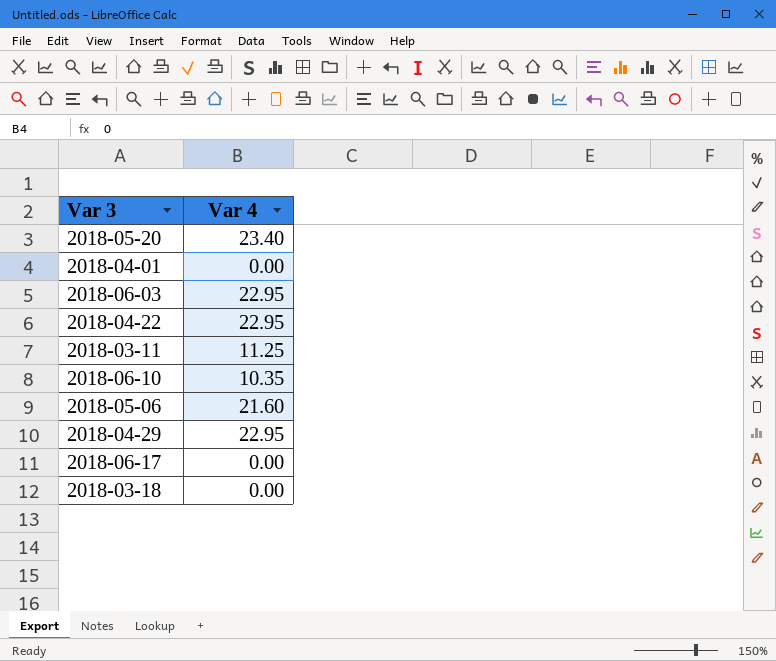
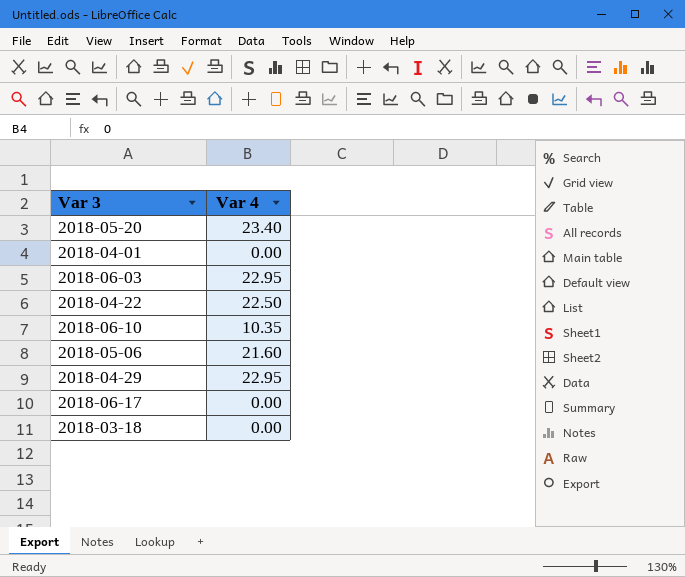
row 2018-03-11: 11.25 -> none
2018-04-22 | Var 4: 22.95 -> 22.50

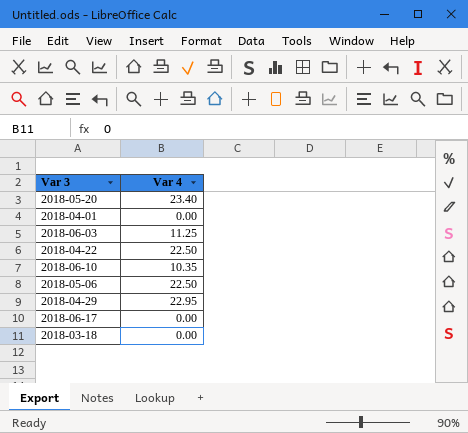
2018-06-03 | Var 4: 22.95 -> 11.25
2018-05-06 | Var 4: 21.60 -> 22.50

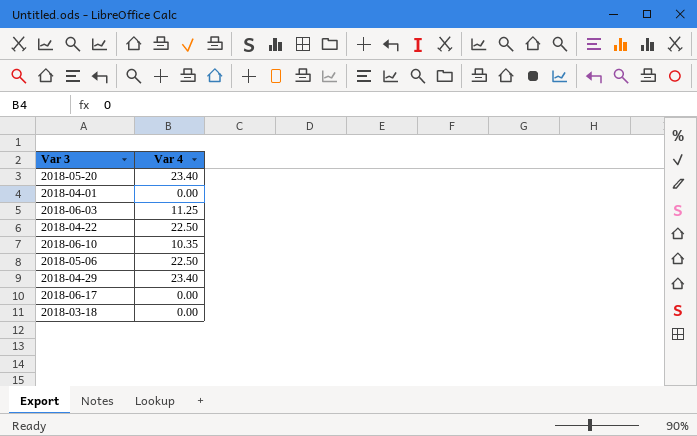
2018-04-29 | Var 4: 22.95 -> 23.40

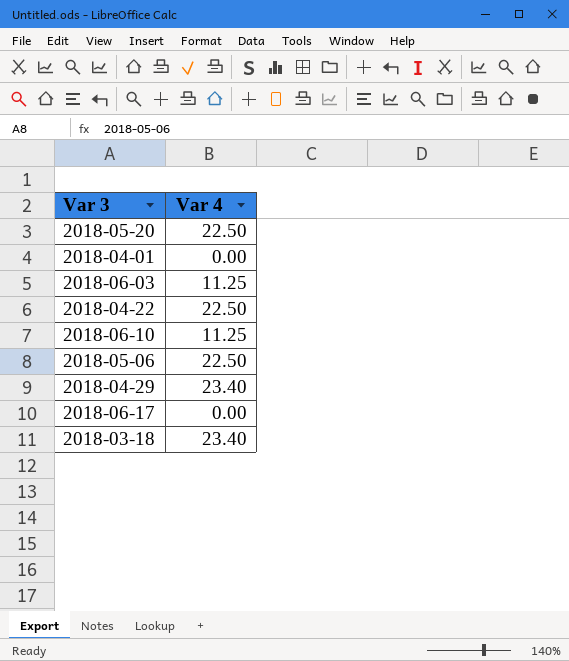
2018-05-20 | Var 4: 23.40 -> 22.50
2018-06-10 | Var 4: 10.35 -> 11.25
2018-03-18 | Var 4: 0.00 -> 23.40

